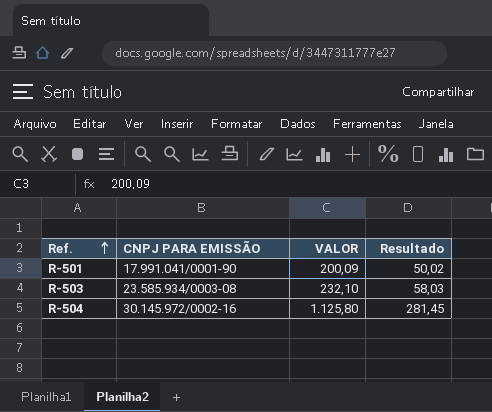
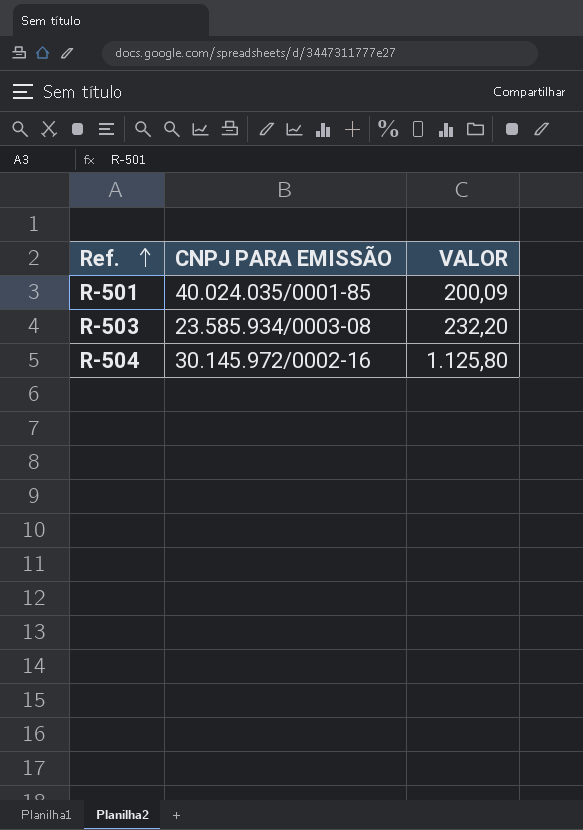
column Resultado | formula: [VALOR] * 0,25 -> none
R-501 | CNPJ PARA EMISSÃO: 17.991.041/0001-90 -> 40.024.035/0001-85
R-503 | VALOR: 232,10 -> 232,20

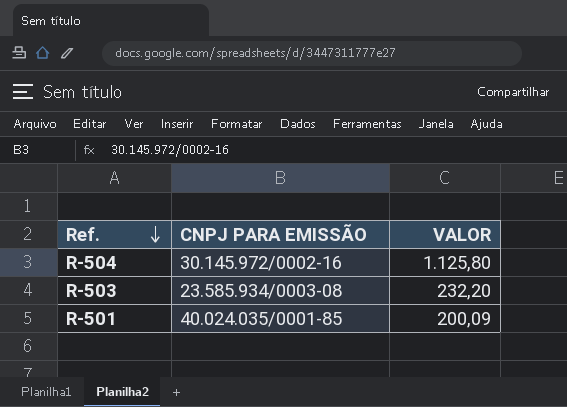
row order: Ref. ascending -> Ref. descending

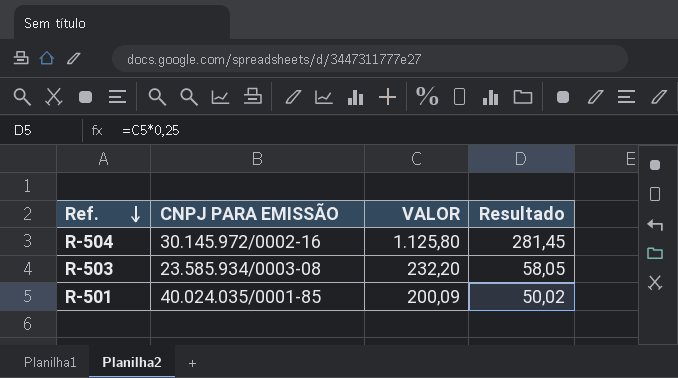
column Resultado | formula: none -> [VALOR] * 0,25

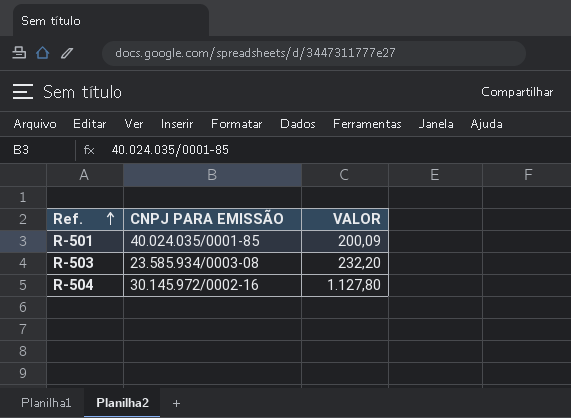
row order: Ref. descending -> Ref. ascending
column Resultado | formula: [VALOR] * 0,25 -> none
R-504 | VALOR: 1.125,80 -> 1.127,80

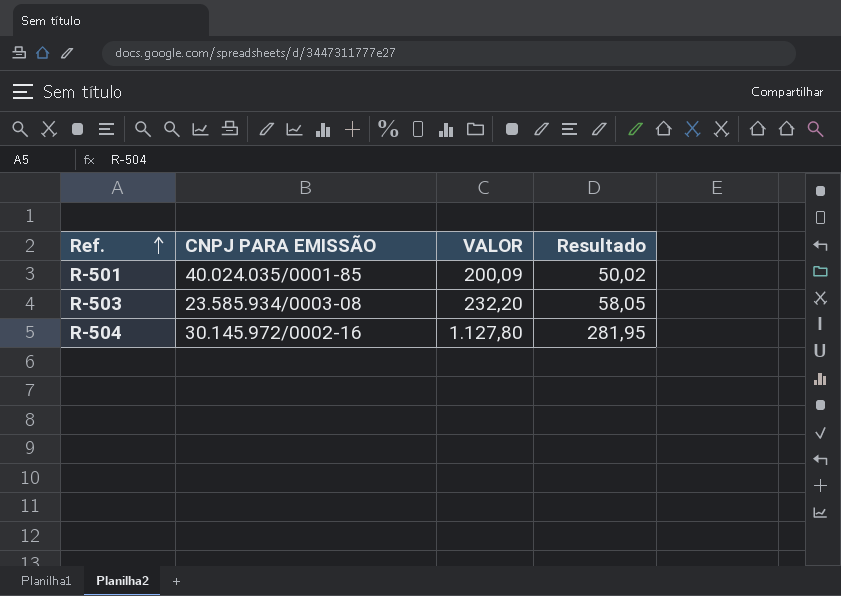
column Resultado | formula: none -> [VALOR] * 0,25

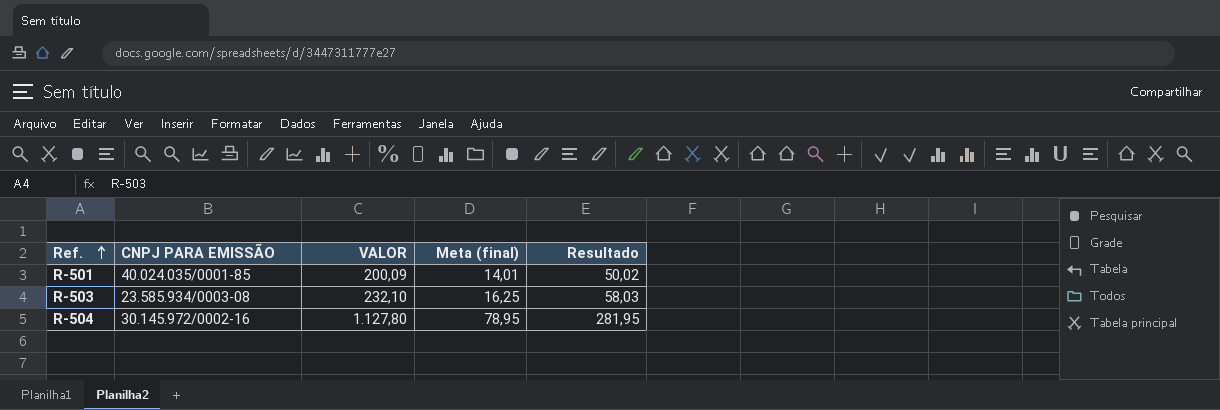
column Meta (final) | formula: none -> [VALOR] * 0,07
R-503 | VALOR: 232,20 -> 232,10
R-503 | Resultado: 58,05 -> 58,03

